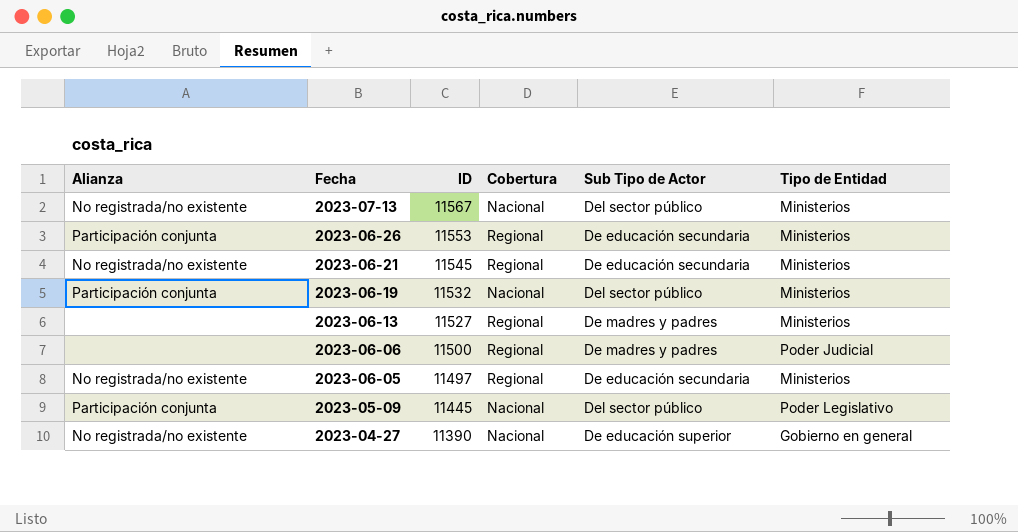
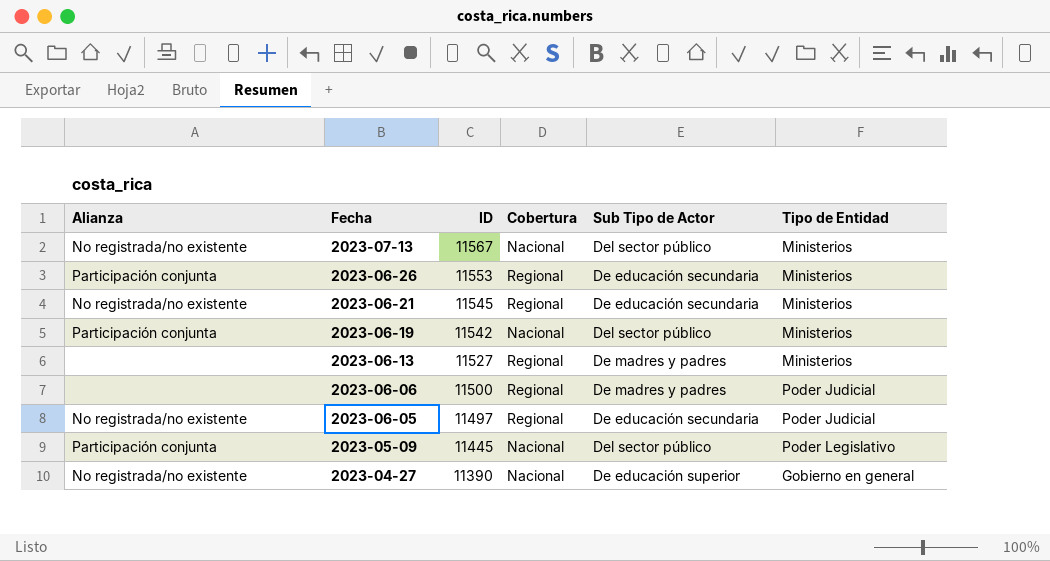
2023-06-19 | ID: 11532 -> 11542
2023-06-05 | Tipo de Entidad: Ministerios -> Poder Judicial

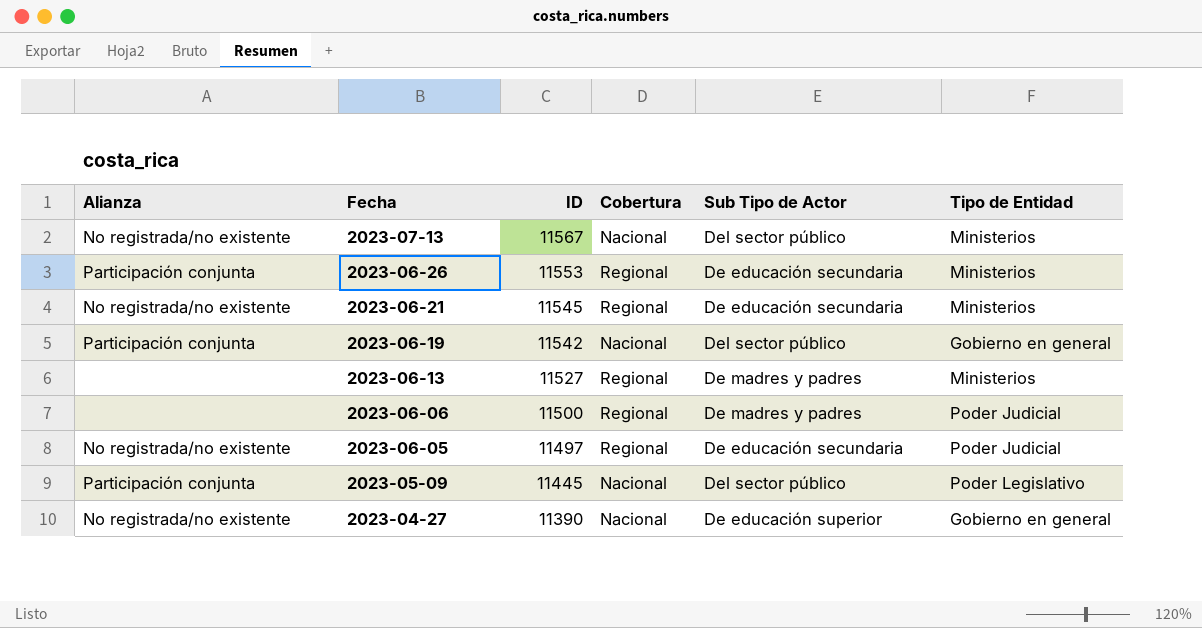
2023-06-19 | Tipo de Entidad: Ministerios -> Gobierno en general

